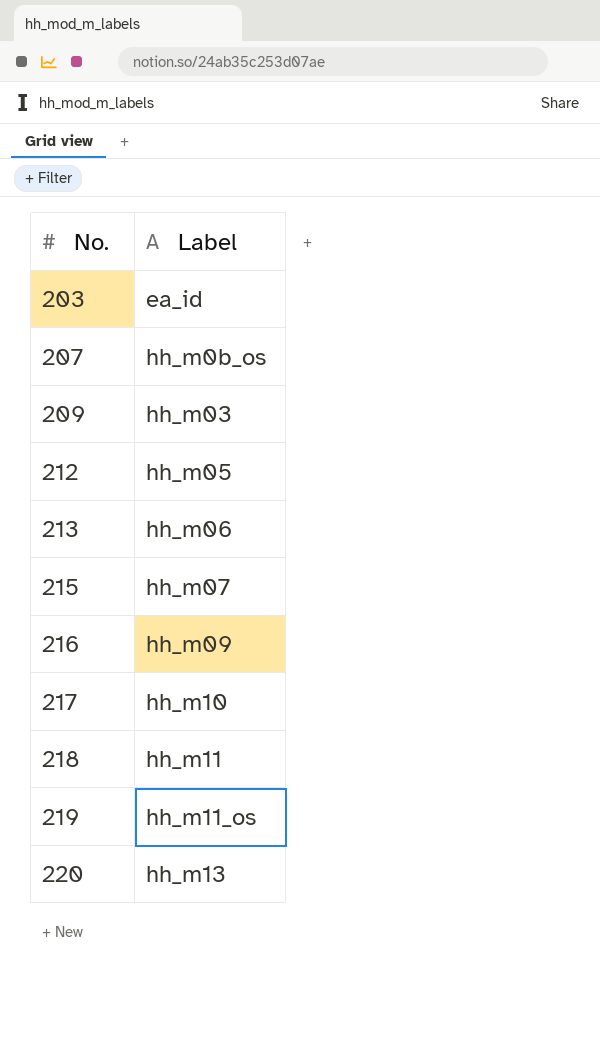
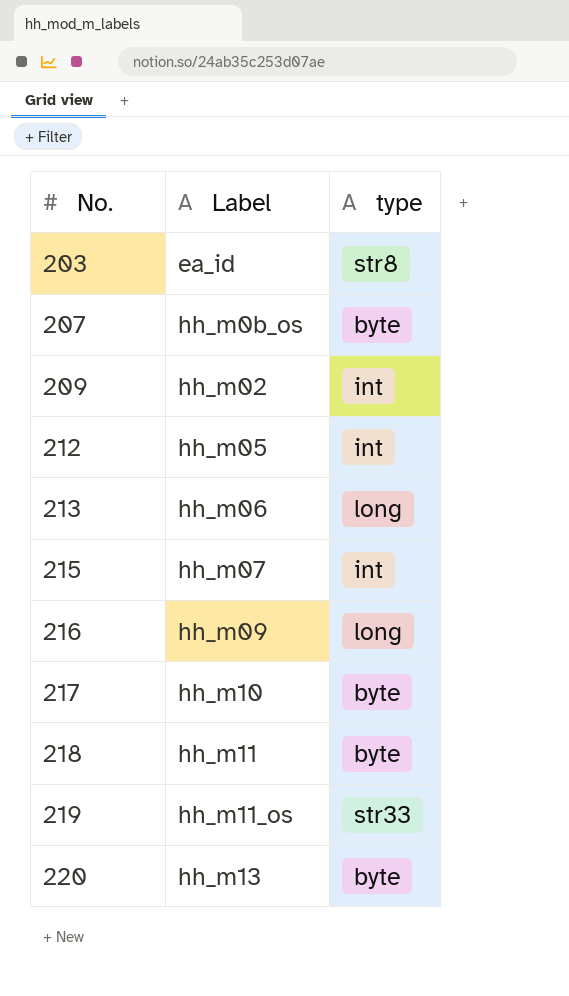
column type | position: none -> 3
209 | Label: hh_m03 -> hh_m02

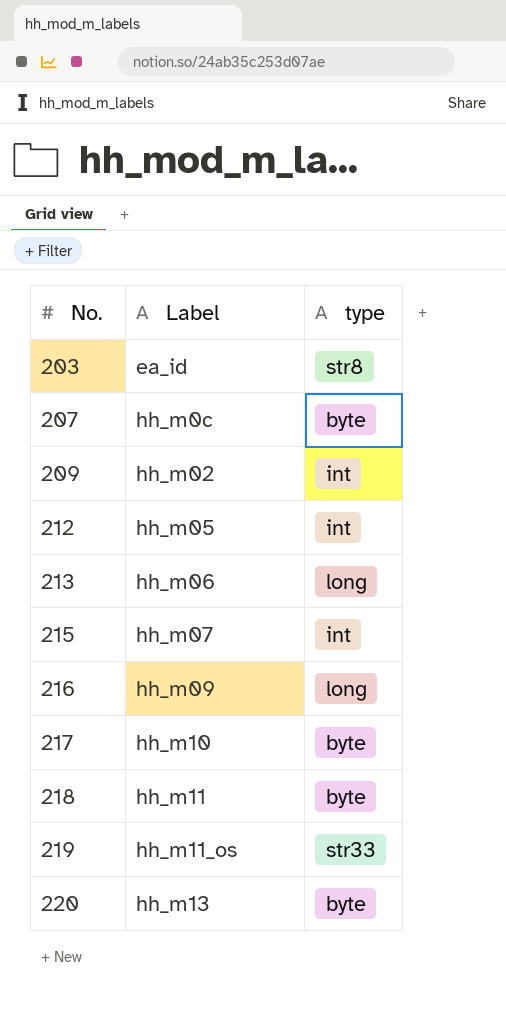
207 | Label: hh_m0b_os -> hh_m0c

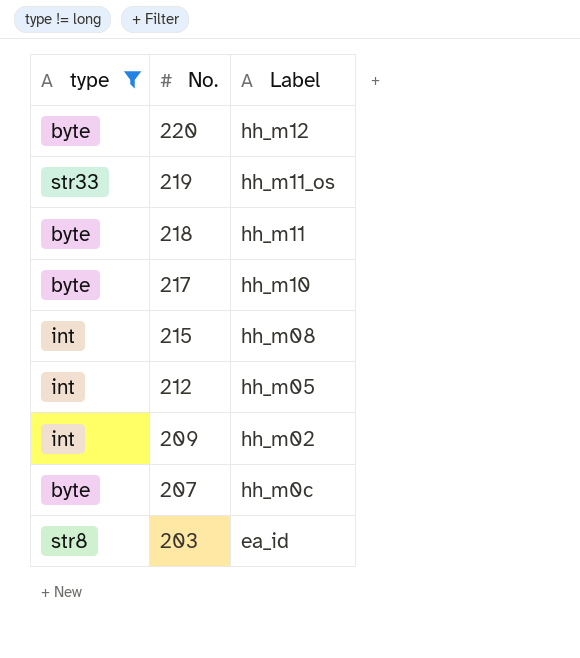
filter: none -> type != long
row order: No. ascending -> No. descending
column type | position: 3 -> 1
220 | Label: hh_m13 -> hh_m12
215 | Label: hh_m07 -> hh_m08

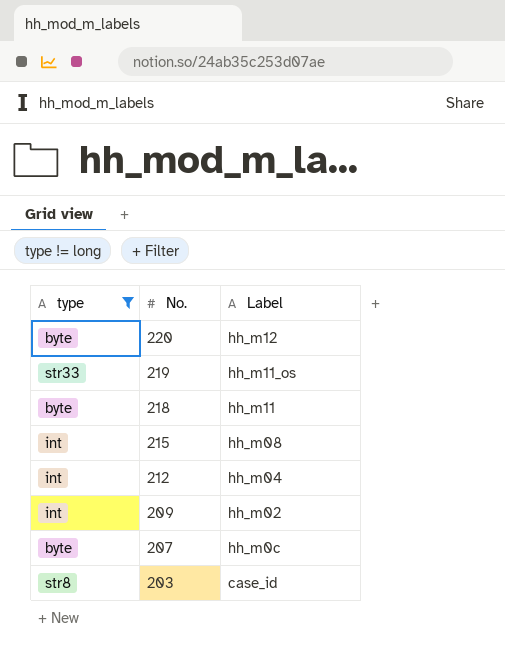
row 217: byte | hh_m10 -> none
212 | Label: hh_m05 -> hh_m04
203 | Label: ea_id -> case_id

